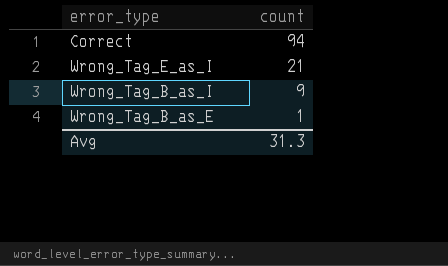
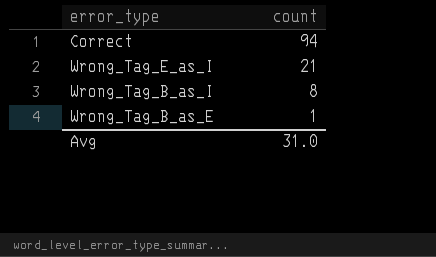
Wrong_Tag_B_as_I | count: 9 -> 8
Avg | count: 31.3 -> 31.0

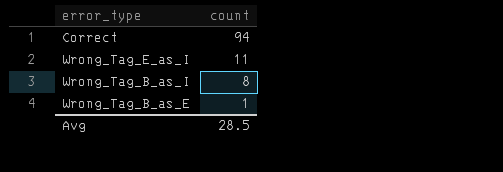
Wrong_Tag_E_as_I | count: 21 -> 11
Avg | count: 31.0 -> 28.5

